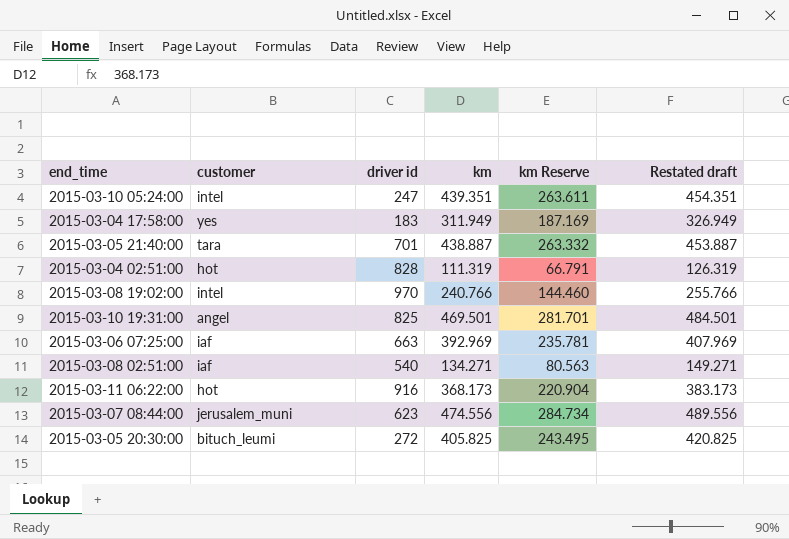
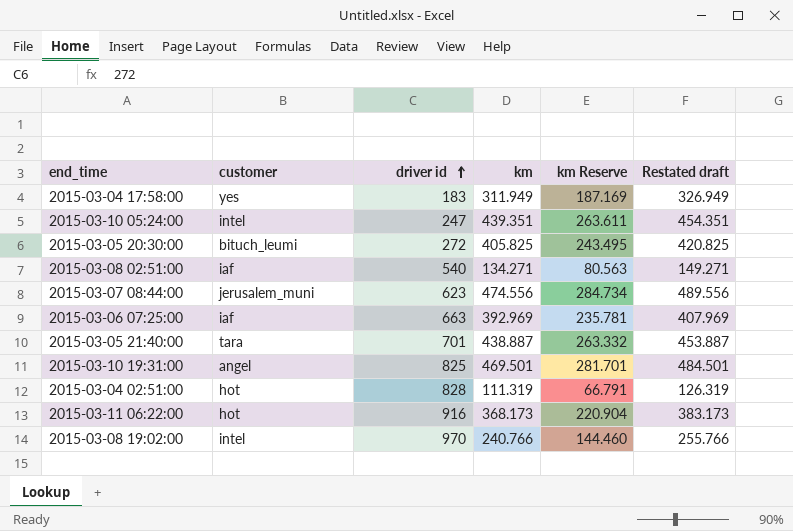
row order: none -> driver id ascending

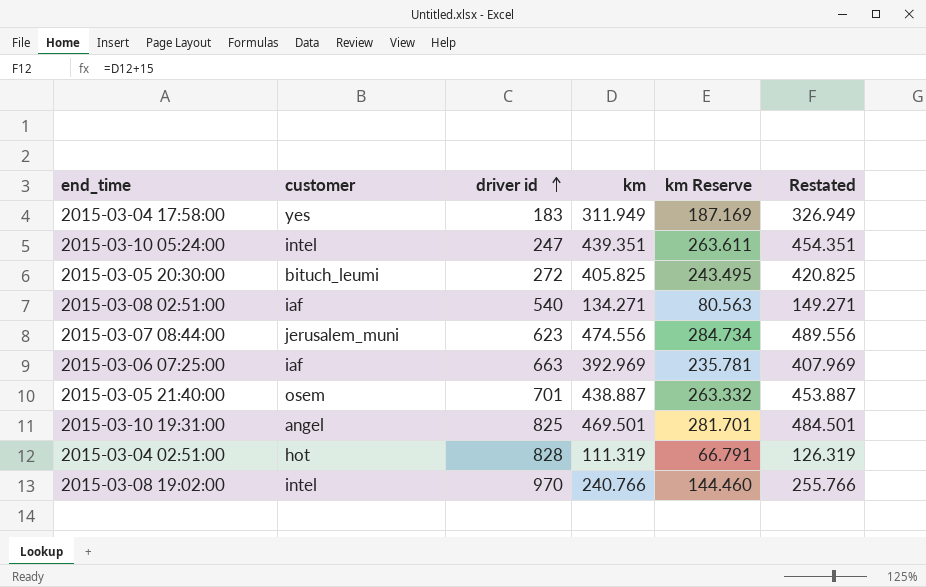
column name: Restated draft -> Restated
row 2015-03-11 06:22:00: hot | 916 | 368.173 | 220.904 | 383.173 -> none
2015-03-05 21:40:00 | customer: tara -> osem

